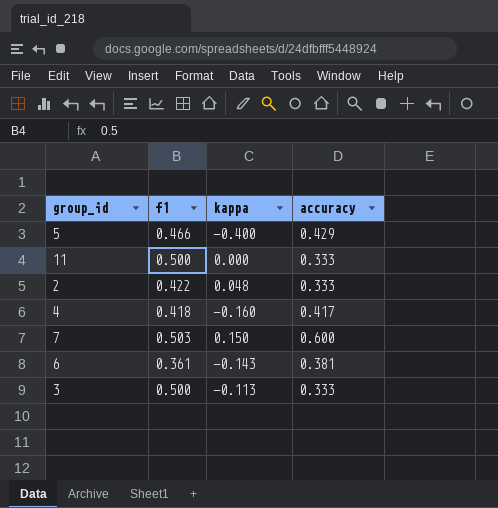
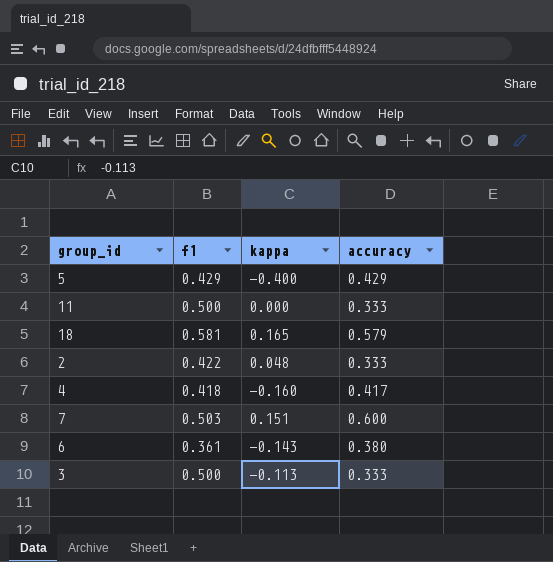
5 | f1: 0.466 -> 0.429
row 18: none -> 0.581 | 0.165 | 0.579
7 | kappa: 0.150 -> 0.151
6 | accuracy: 0.381 -> 0.380

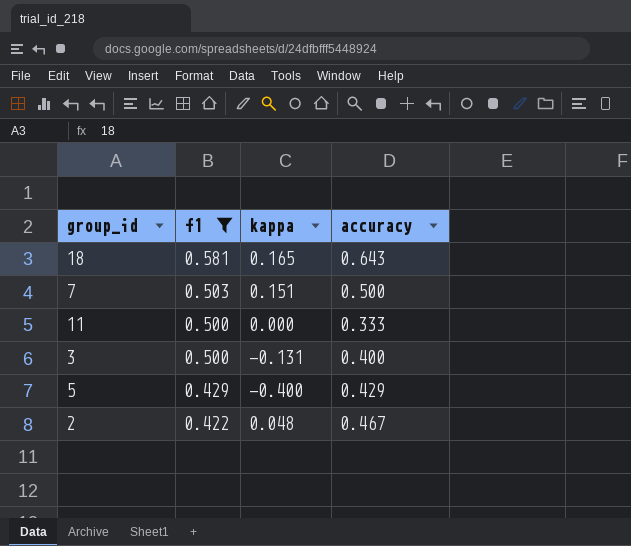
filter: none -> f1 >= 0.422
row order: none -> f1 descending
18 | accuracy: 0.579 -> 0.643
7 | accuracy: 0.600 -> 0.500
3 | kappa: -0.113 -> -0.131
3 | accuracy: 0.333 -> 0.400
2 | accuracy: 0.333 -> 0.467

